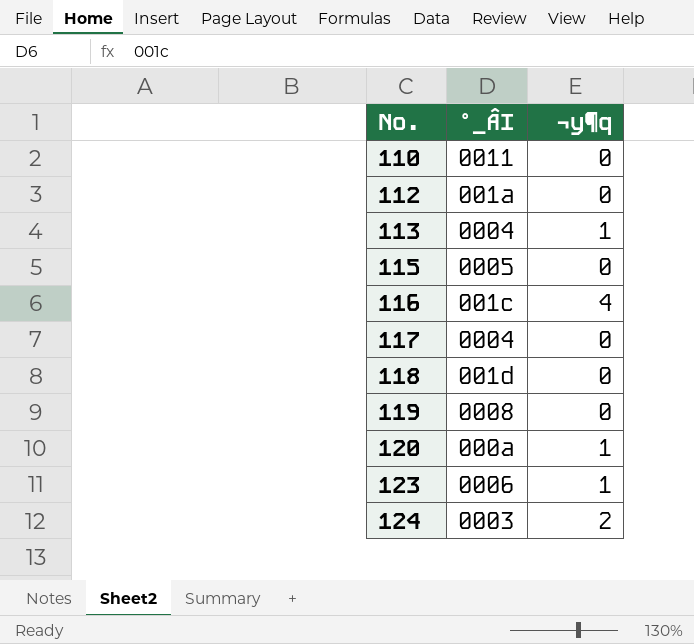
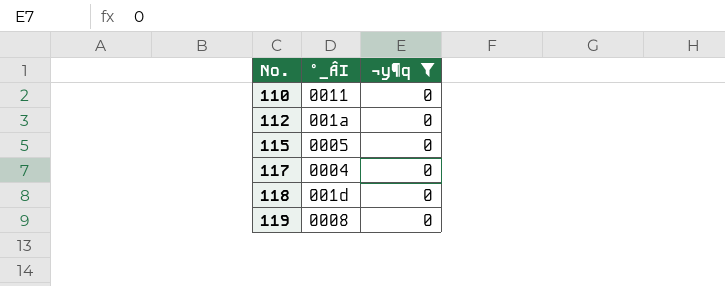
filter: none -> ¬y¶q = 0

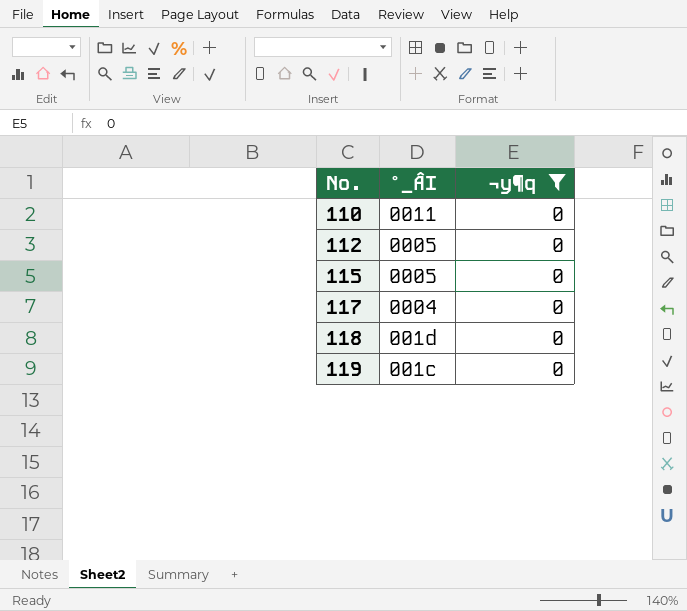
112 | °_ÂI: 001a -> 0005
119 | °_ÂI: 0008 -> 001c

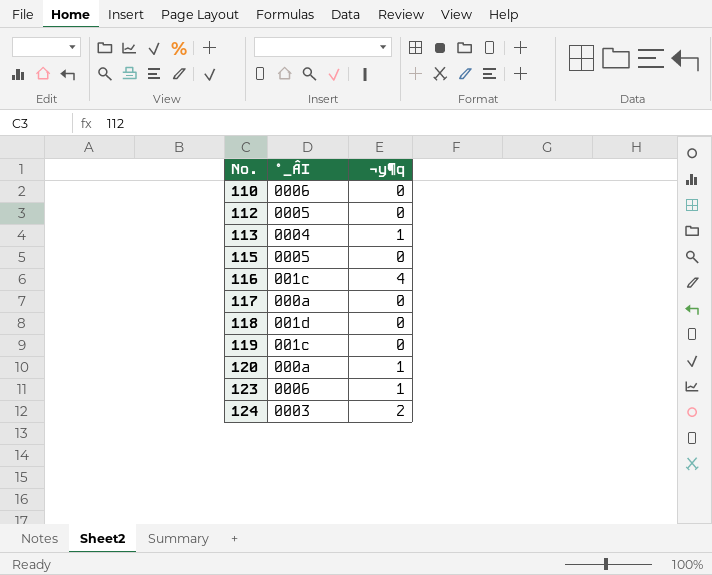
filter: ¬y¶q = 0 -> none
110 | °_ÂI: 0011 -> 0006
117 | °_ÂI: 0004 -> 000a

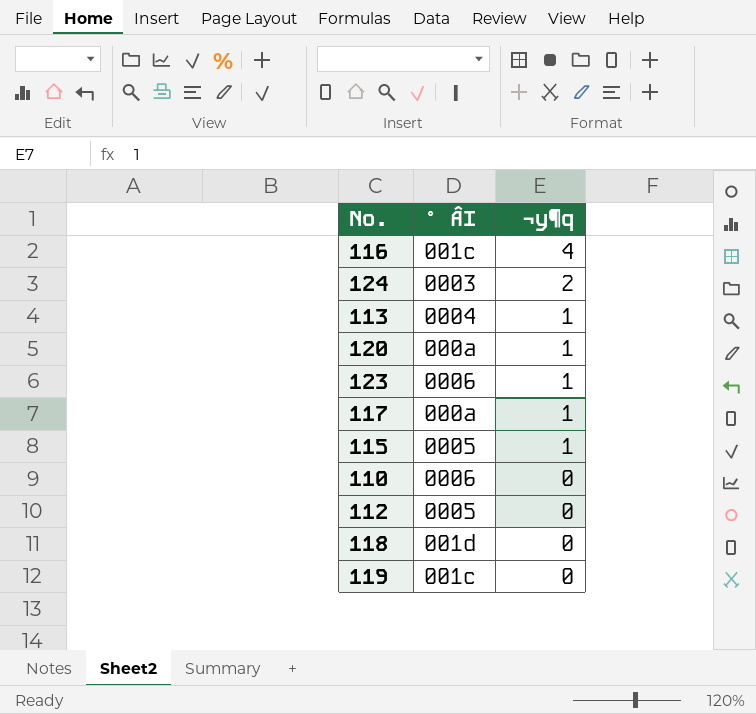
row order: No. ascending -> ¬y¶q descending
column name: °_ÂI -> ° ÂI
117 | ¬y¶q: 0 -> 1
115 | ¬y¶q: 0 -> 1

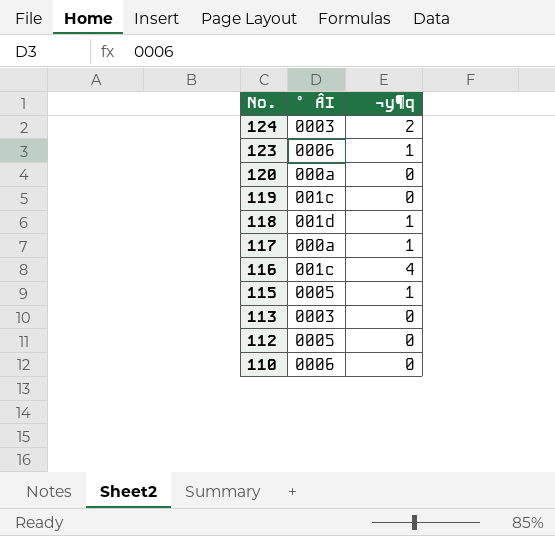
row order: ¬y¶q descending -> No. descending
120 | ¬y¶q: 1 -> 0
118 | ¬y¶q: 0 -> 1
113 | ° ÂI: 0004 -> 0003
113 | ¬y¶q: 1 -> 0

